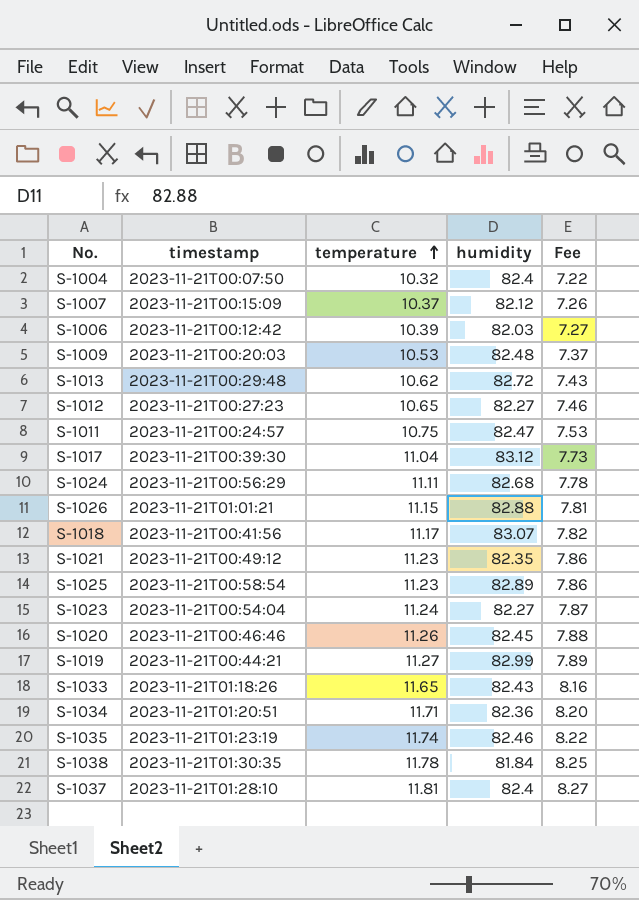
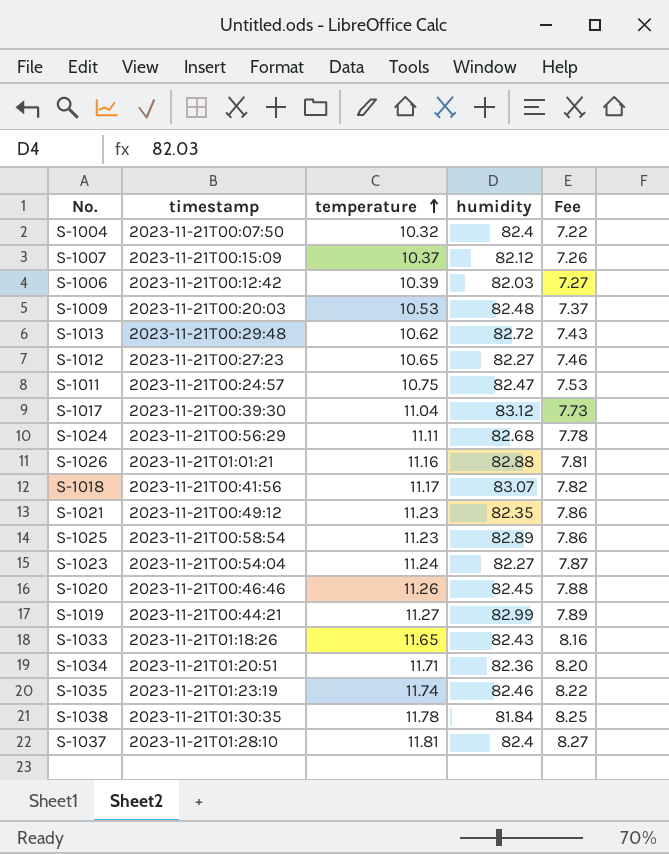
S-1026 | temperature: 11.15 -> 11.16

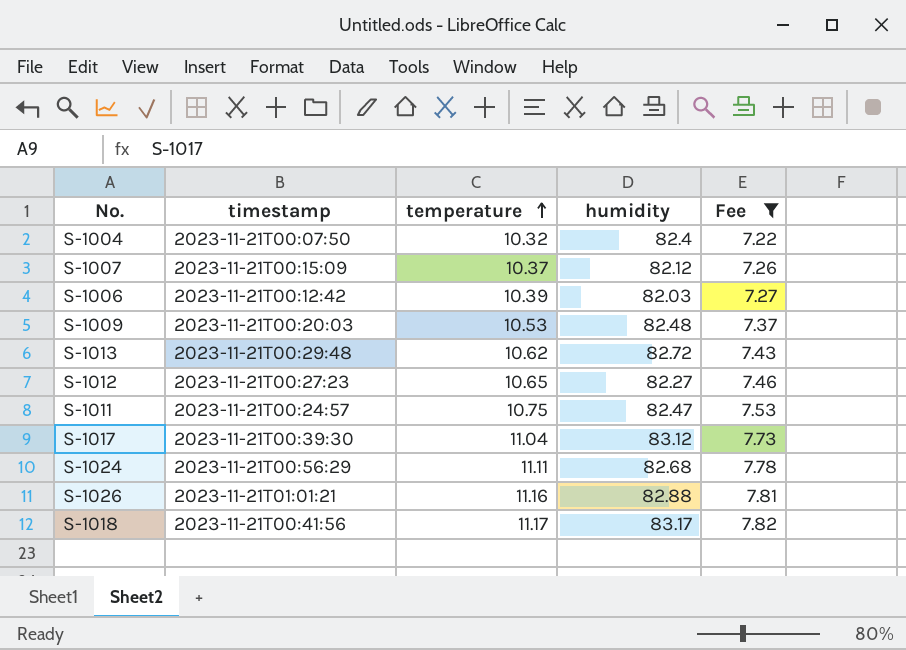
filter: none -> Fee <= 7.82
S-1018 | humidity: 83.07 -> 83.17

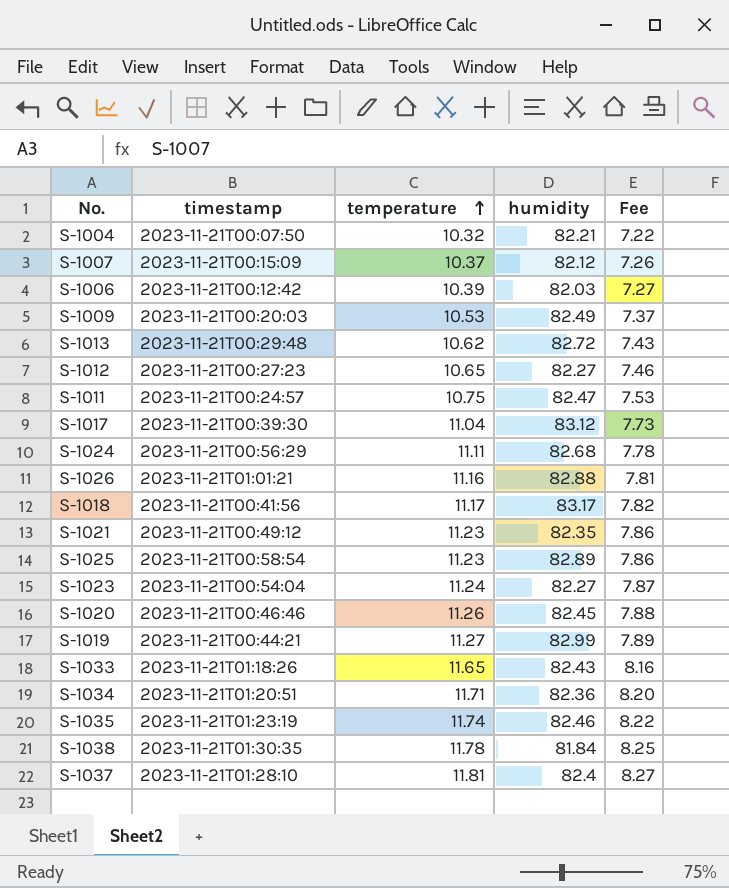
filter: Fee <= 7.82 -> none
S-1004 | humidity: 82.4 -> 82.21
S-1009 | humidity: 82.48 -> 82.49

